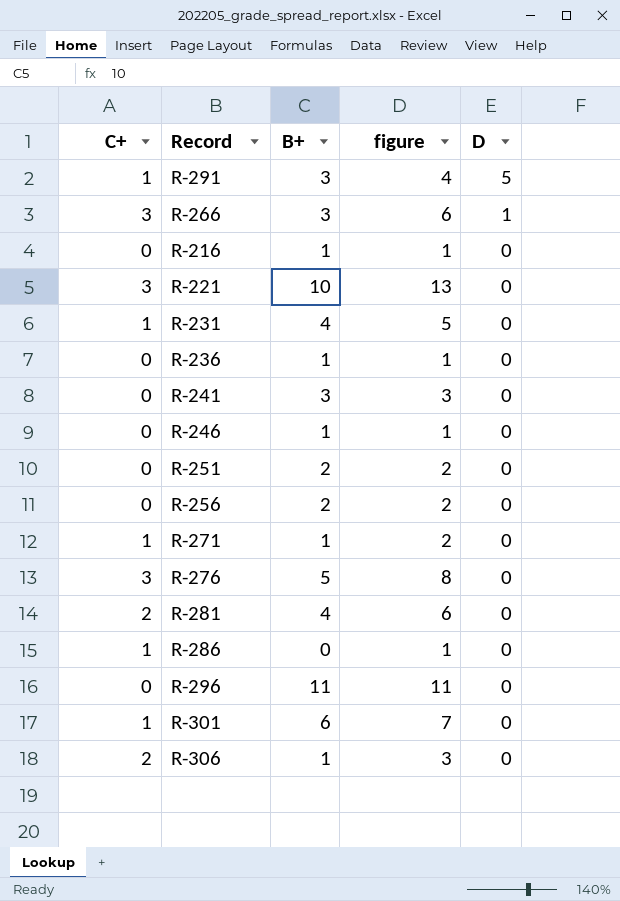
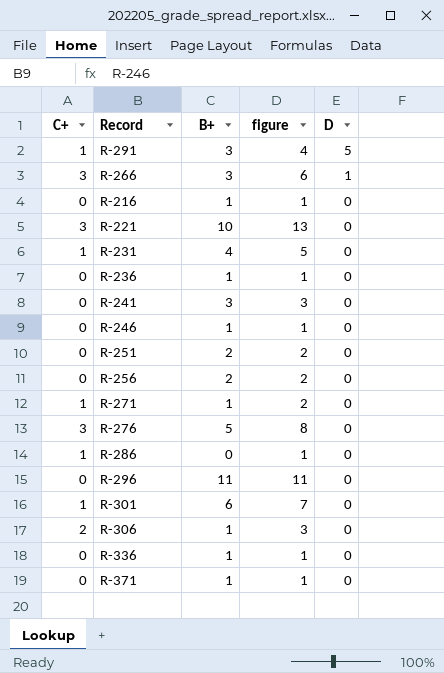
row R-281: 2 | 4 | 6 | 0 -> none
row R-336: none -> 0 | 1 | 1 | 0
row R-371: none -> 0 | 1 | 1 | 0

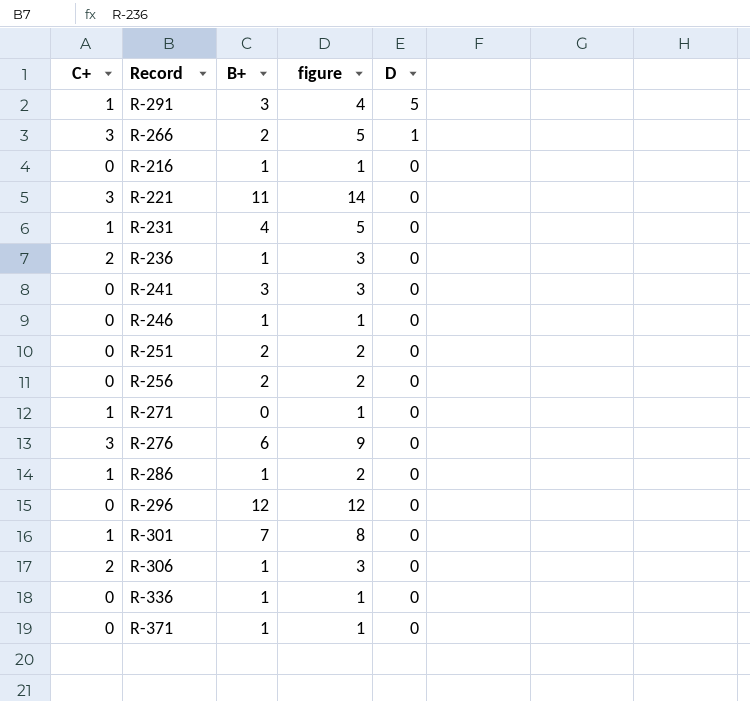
R-266 | B+: 3 -> 2
R-266 | figure: 6 -> 5
R-221 | B+: 10 -> 11
R-221 | figure: 13 -> 14
R-236 | C+: 0 -> 2
R-236 | figure: 1 -> 3
R-271 | B+: 1 -> 0
R-271 | figure: 2 -> 1
R-276 | B+: 5 -> 6
R-276 | figure: 8 -> 9
R-286 | B+: 0 -> 1
R-286 | figure: 1 -> 2
R-296 | B+: 11 -> 12
R-296 | figure: 11 -> 12
R-301 | B+: 6 -> 7
R-301 | figure: 7 -> 8

